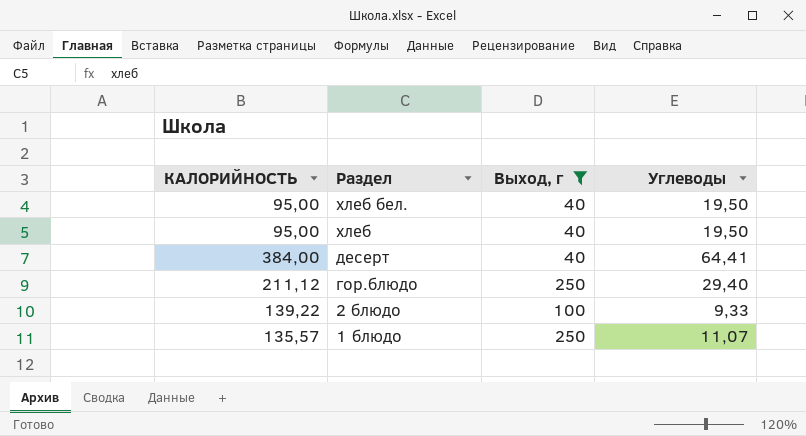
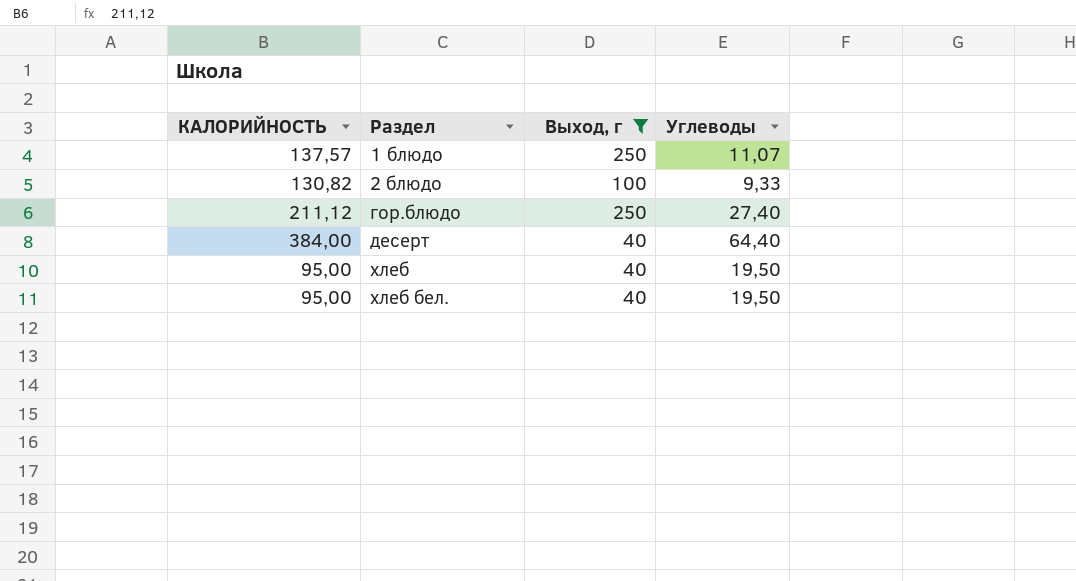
row order: Раздел descending -> Раздел ascending
1 блюдо | КАЛОРИЙНОСТЬ: 135,57 -> 137,57
2 блюдо | КАЛОРИЙНОСТЬ: 139,22 -> 130,82
гор.блюдо | Углеводы: 29,40 -> 27,40
десерт | Углеводы: 64,41 -> 64,40

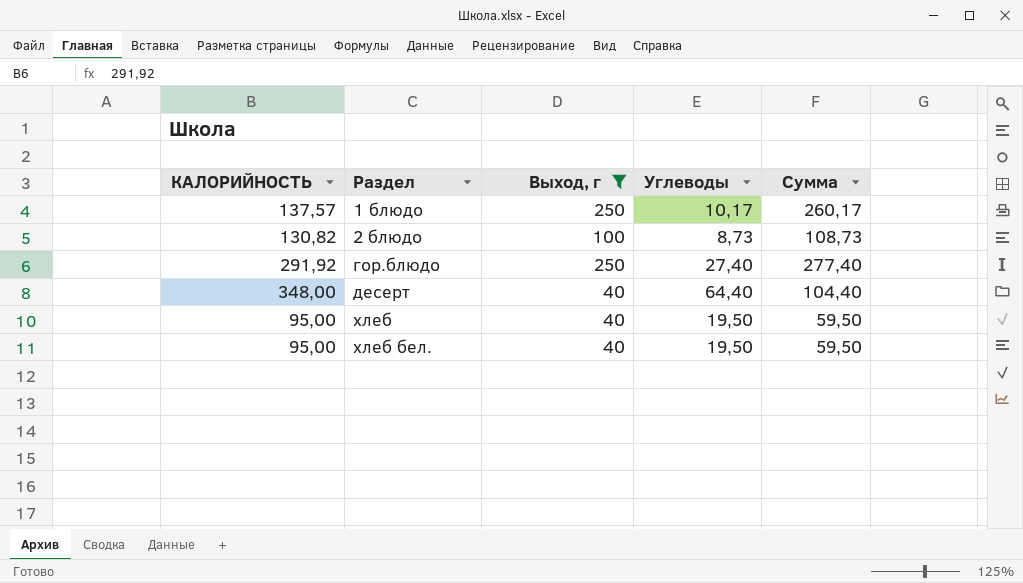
column Сумма | formula: none -> [Выход, г] + [Углеводы]
1 блюдо | Углеводы: 11,07 -> 10,17
2 блюдо | Углеводы: 9,33 -> 8,73
гор.блюдо | КАЛОРИЙНОСТЬ: 211,12 -> 291,92
десерт | КАЛОРИЙНОСТЬ: 384,00 -> 348,00

